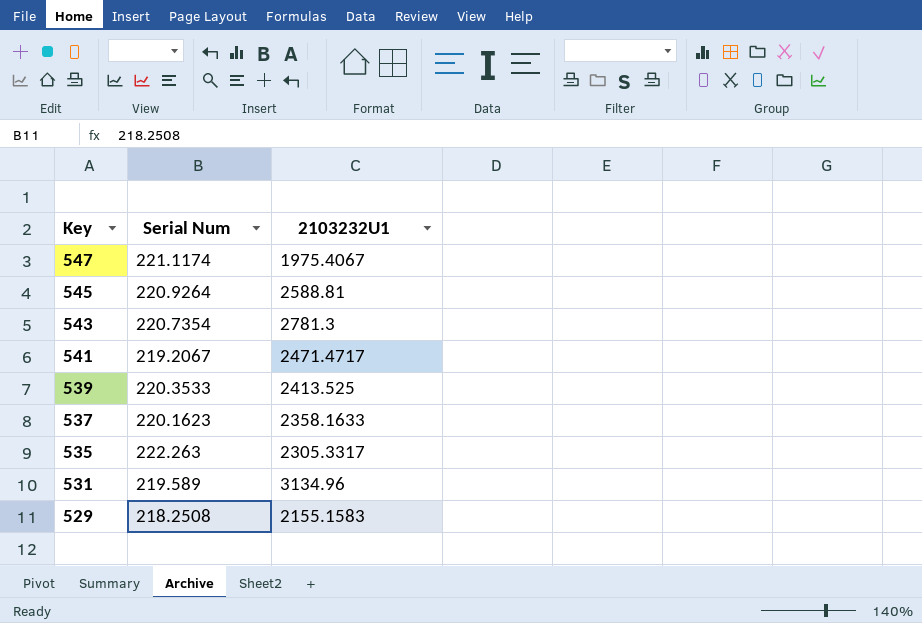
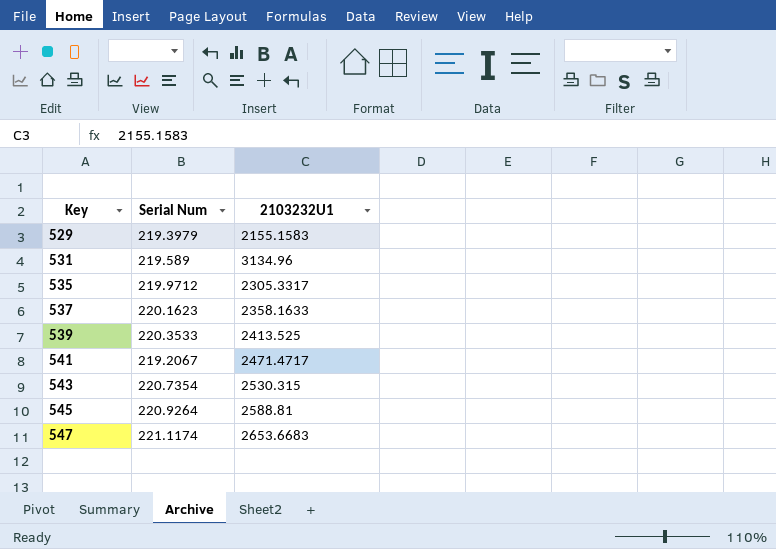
row order: Key descending -> Key ascending
529 | Serial Num: 218.2508 -> 219.3979
535 | Serial Num: 222.263 -> 219.9712
543 | 2103232U1: 2781.3 -> 2530.315
547 | 2103232U1: 1975.4067 -> 2653.6683

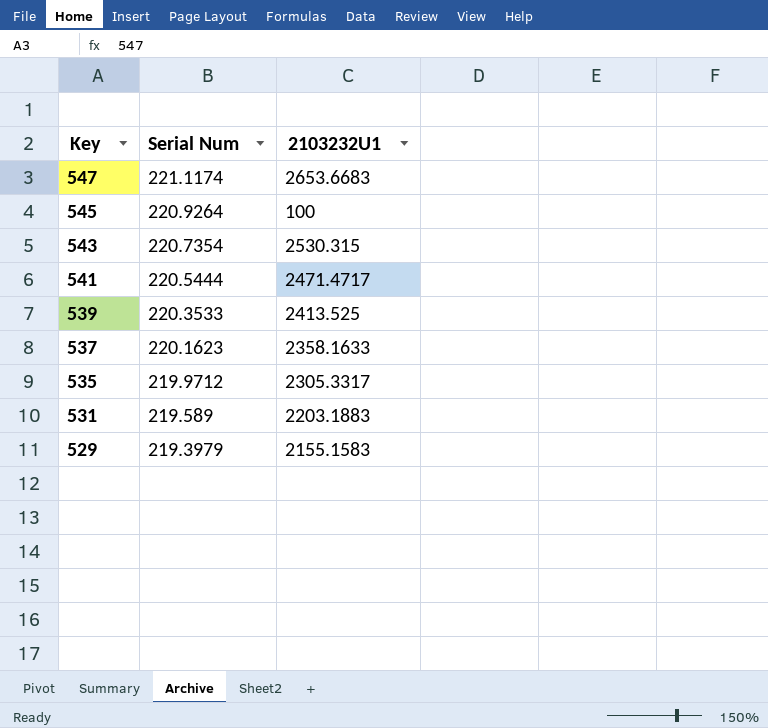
row order: Key ascending -> Key descending
545 | 2103232U1: 2588.81 -> 100
541 | Serial Num: 219.2067 -> 220.5444
531 | 2103232U1: 3134.96 -> 2203.1883

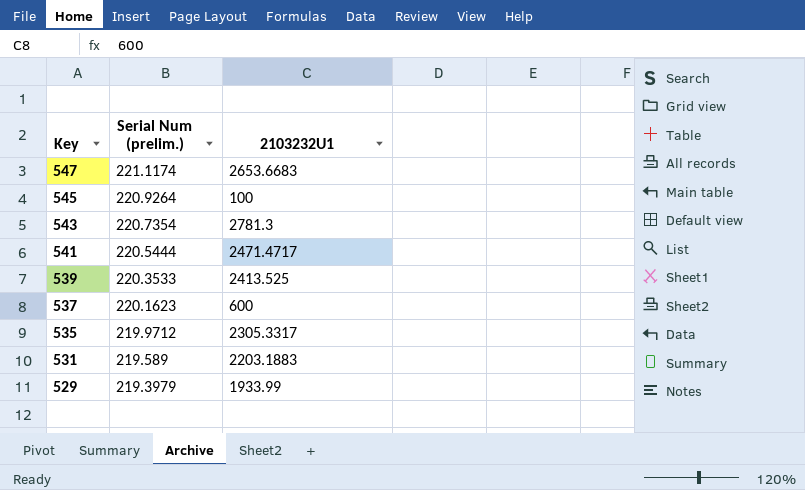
column name: Serial Num -> Serial Num (prelim.)
543 | 2103232U1: 2530.315 -> 2781.3
537 | 2103232U1: 2358.1633 -> 600
529 | 2103232U1: 2155.1583 -> 1933.99

